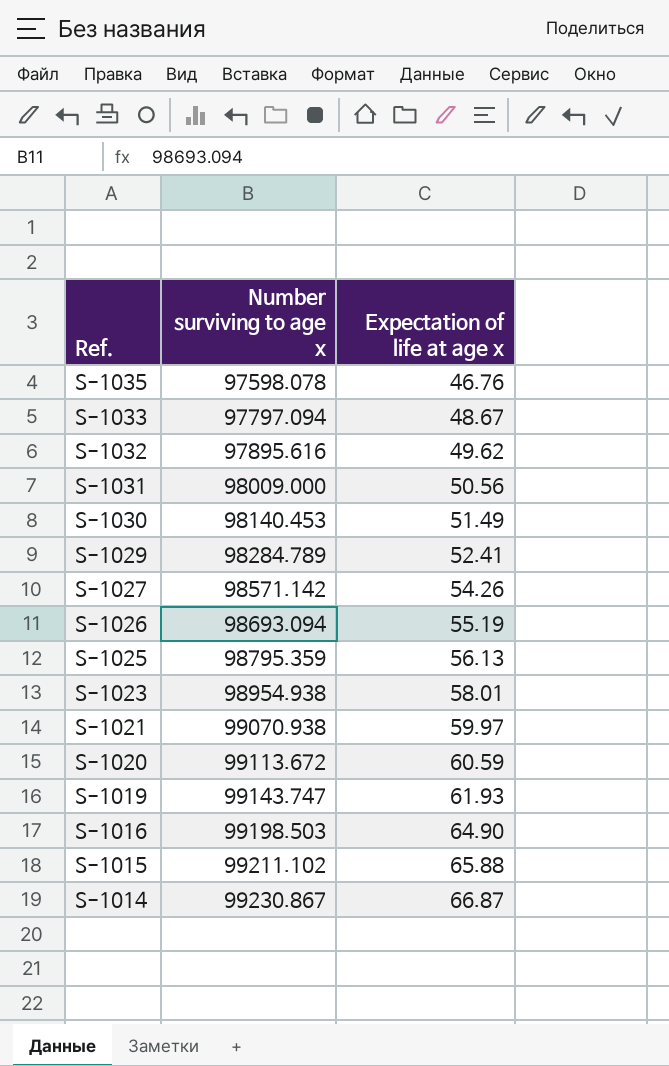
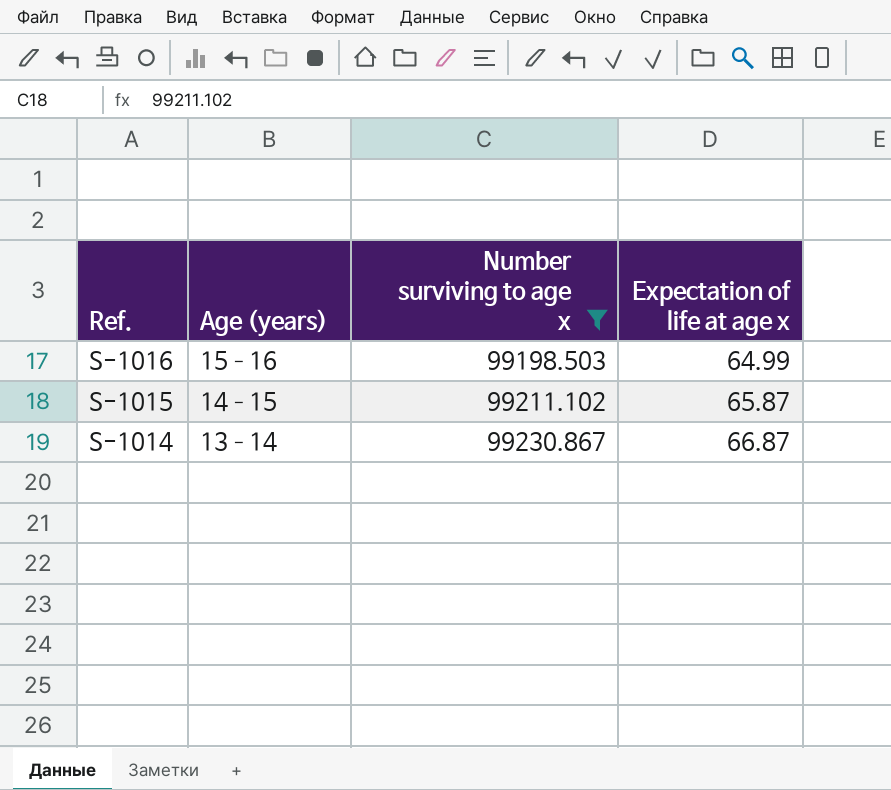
filter: none -> Number surviving to age x >= 99198.503
column Age (years) | position: none -> 2
S-1016 | Expectation of life at age x: 64.90 -> 64.99
S-1015 | Expectation of life at age x: 65.88 -> 65.87

